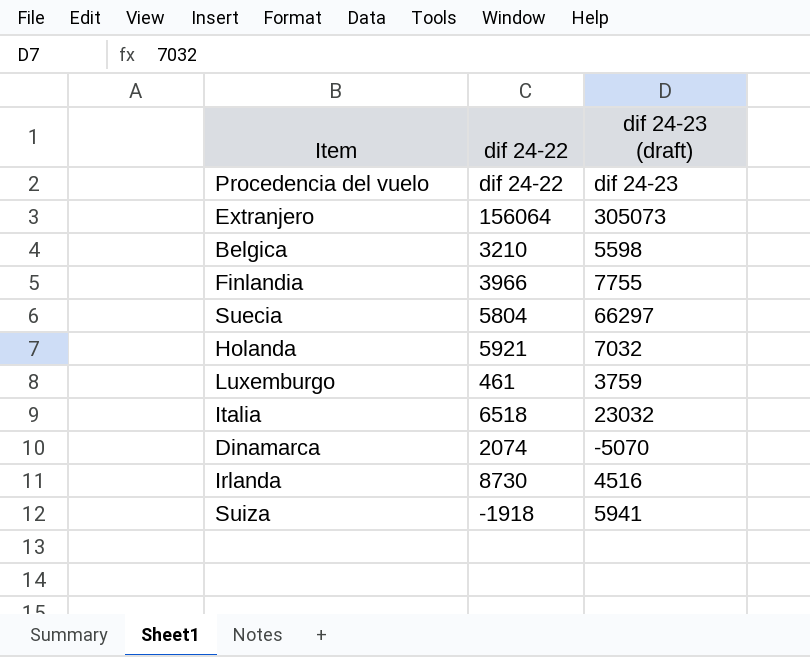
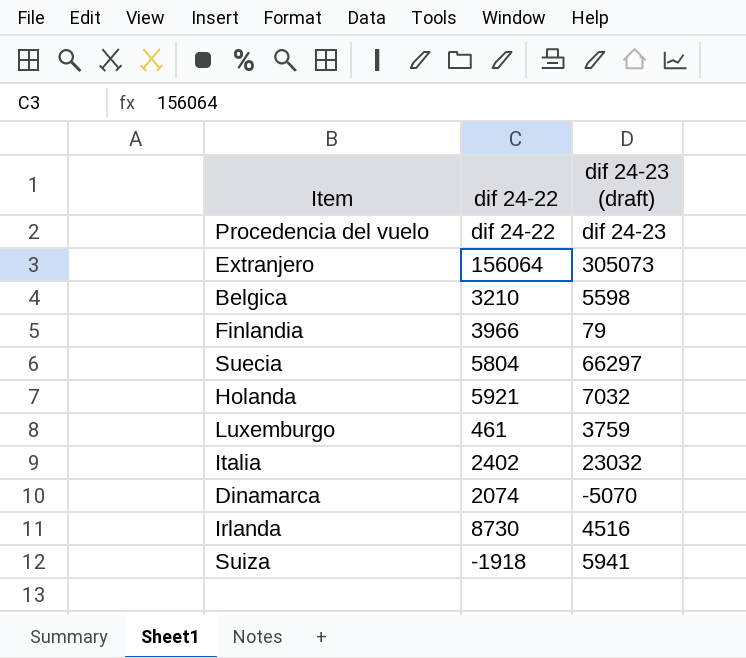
Finlandia | dif 24-23 (draft): 7755 -> 79
Italia | dif 24-22: 6518 -> 2402

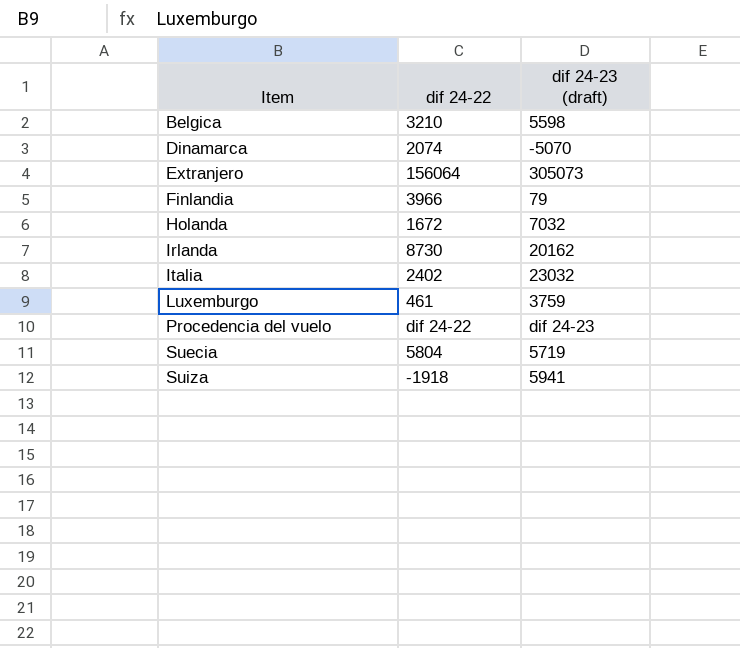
row order: none -> Item ascending
Holanda | dif 24-22: 5921 -> 1672
Irlanda | dif 24-23 (draft): 4516 -> 20162
Suecia | dif 24-23 (draft): 66297 -> 5719

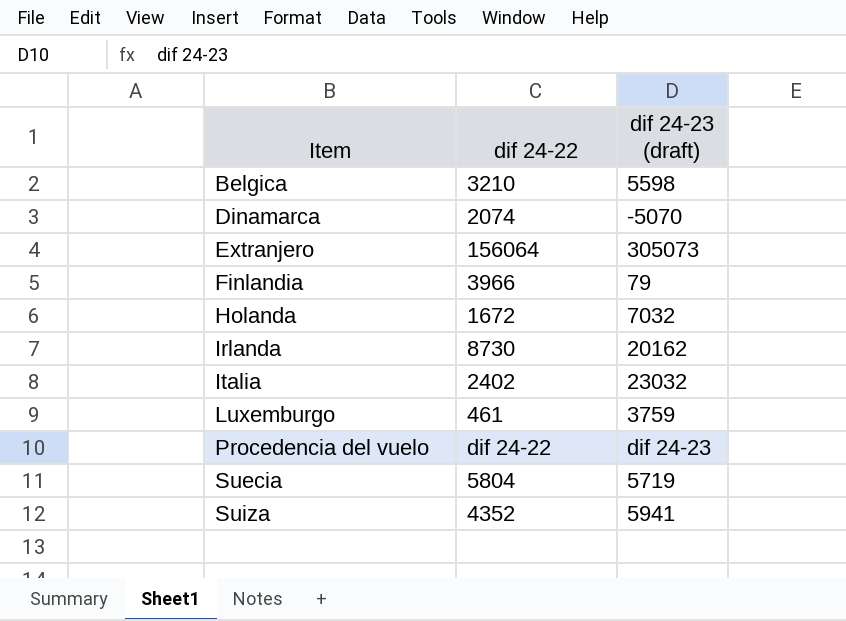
Suiza | dif 24-22: -1918 -> 4352

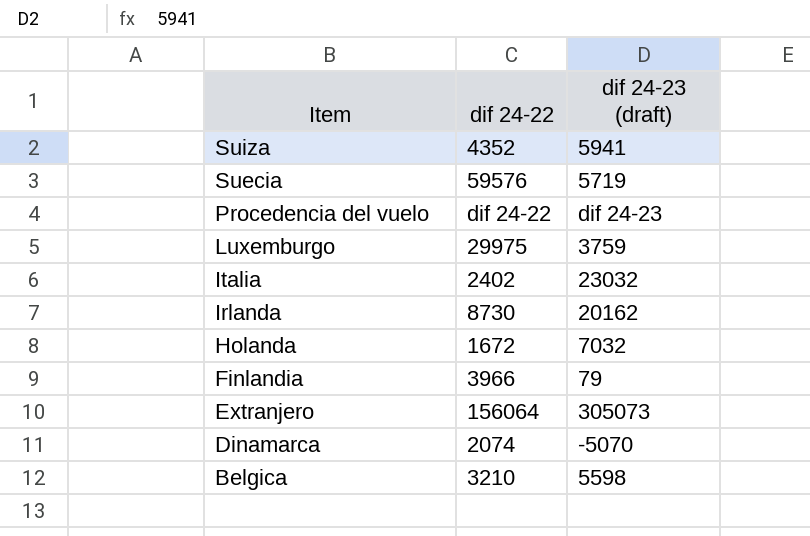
row order: Item ascending -> Item descending
Suecia | dif 24-22: 5804 -> 59576
Luxemburgo | dif 24-22: 461 -> 29975

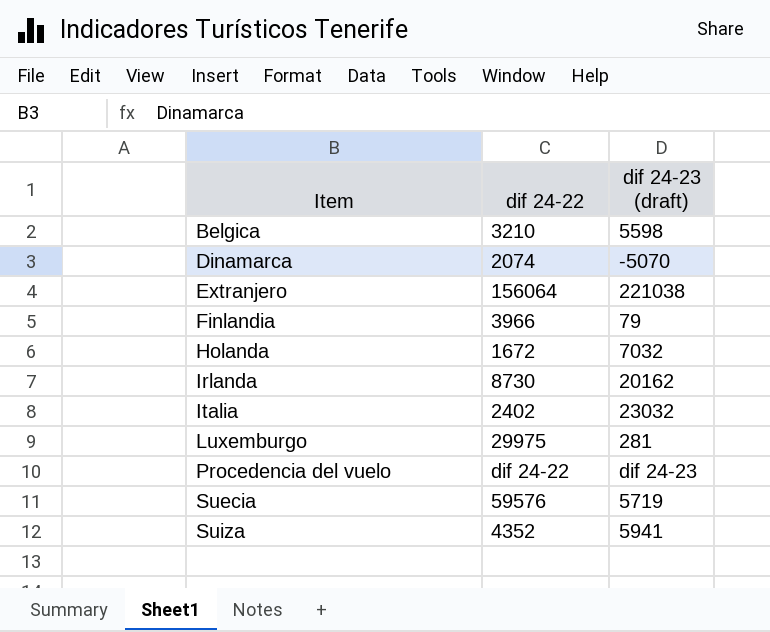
row order: Item descending -> Item ascending
Extranjero | dif 24-23 (draft): 305073 -> 221038
Luxemburgo | dif 24-23 (draft): 3759 -> 281

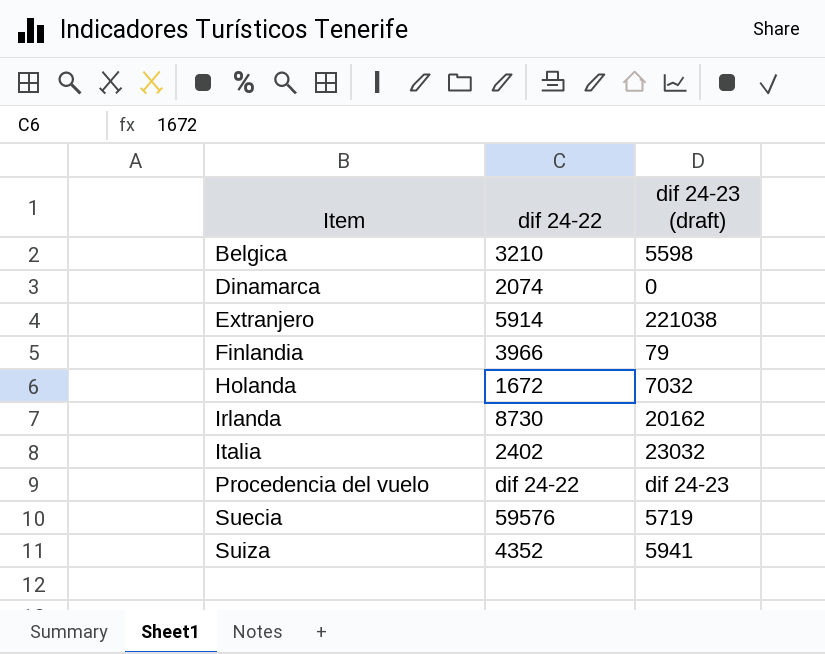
row Luxemburgo: 29975 | 281 -> none
Dinamarca | dif 24-23 (draft): -5070 -> 0
Extranjero | dif 24-22: 156064 -> 5914

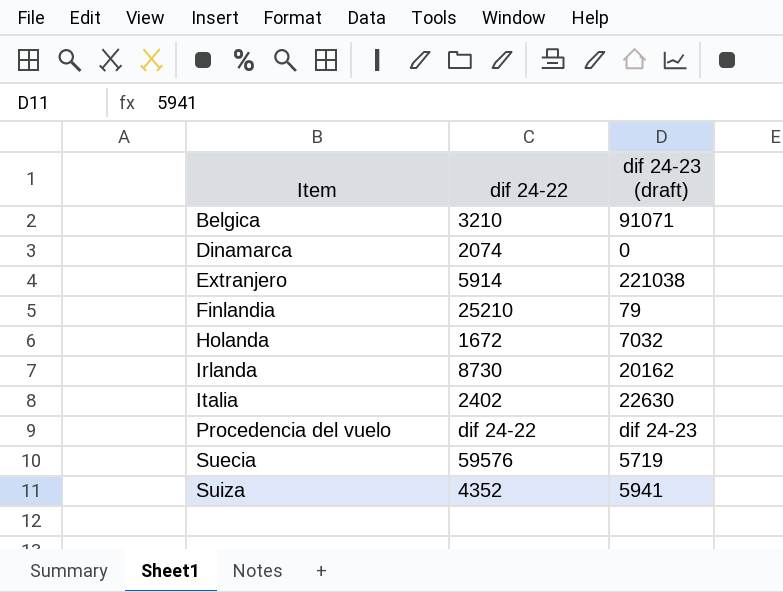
Belgica | dif 24-23 (draft): 5598 -> 91071
Finlandia | dif 24-22: 3966 -> 25210
Italia | dif 24-23 (draft): 23032 -> 22630

